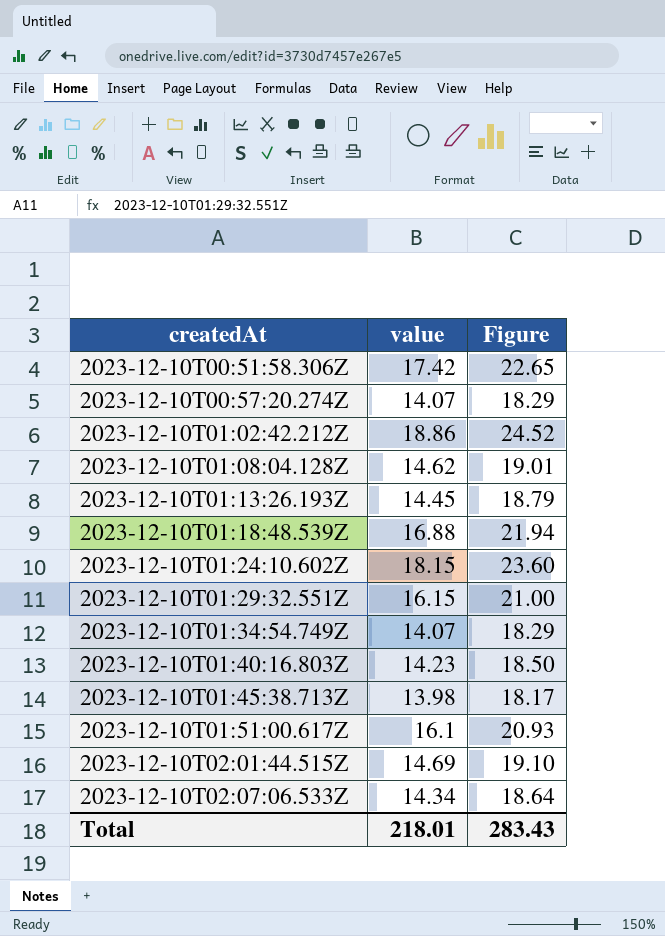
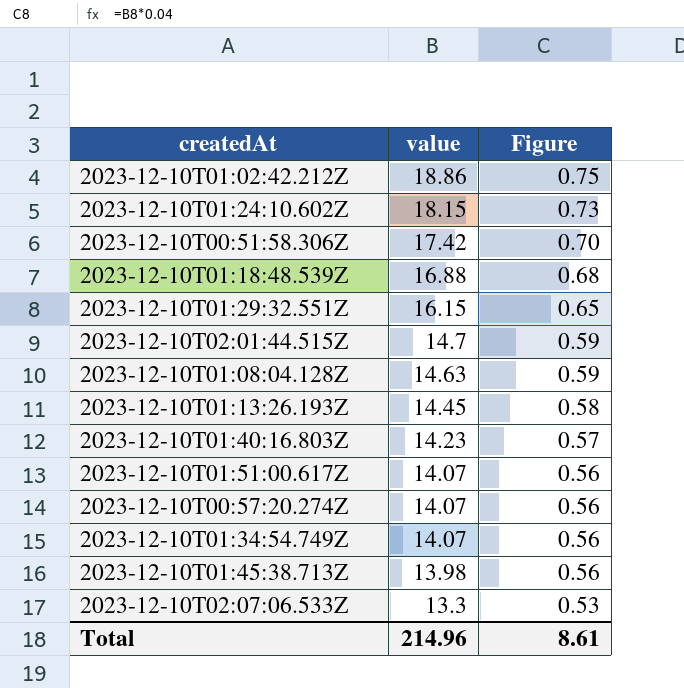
row order: createdAt ascending -> value descending
column Figure | formula: [value] * 1.3 -> [value] * 0.04
2023-12-10T02:01:44.515Z | value: 14.69 -> 14.7
2023-12-10T01:08:04.128Z | value: 14.62 -> 14.63
2023-12-10T01:51:00.617Z | value: 16.1 -> 14.07
2023-12-10T02:07:06.533Z | value: 14.34 -> 13.3
Total | value: 218.01 -> 214.96
Total | Figure: 283.43 -> 8.61

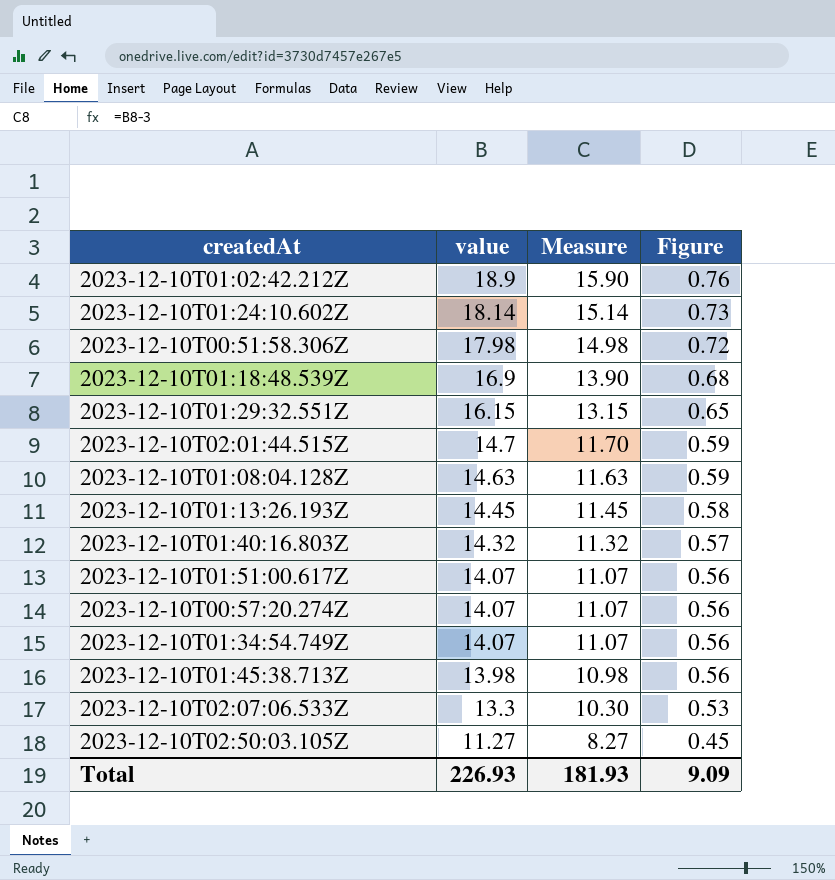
column Measure | formula: none -> [value] - 3
2023-12-10T01:02:42.212Z | value: 18.86 -> 18.9
2023-12-10T01:02:42.212Z | Figure: 0.75 -> 0.76
2023-12-10T01:24:10.602Z | value: 18.15 -> 18.14
2023-12-10T00:51:58.306Z | value: 17.42 -> 17.98
2023-12-10T00:51:58.306Z | Figure: 0.70 -> 0.72
2023-12-10T01:18:48.539Z | value: 16.88 -> 16.9
2023-12-10T01:40:16.803Z | value: 14.23 -> 14.32
row 2023-12-10T02:50:03.105Z: none -> 11.27 | 8.27 | 0.45
Total | value: 214.96 -> 226.93
Total | Figure: 8.61 -> 9.09

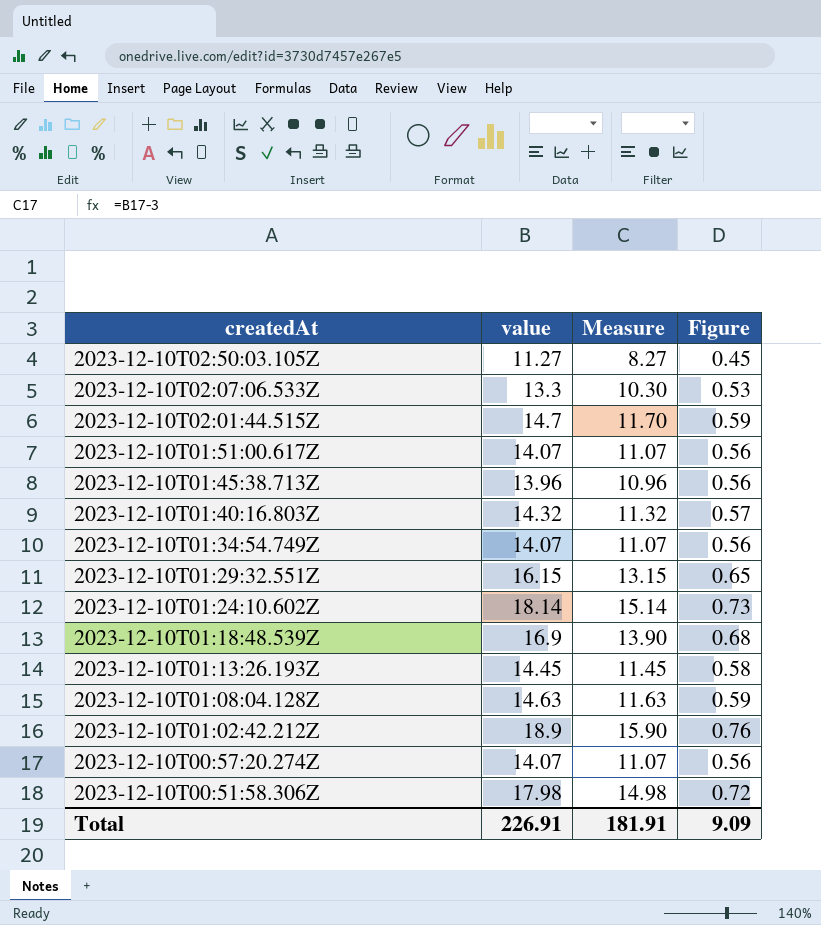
row order: value descending -> createdAt descending
2023-12-10T01:45:38.713Z | value: 13.98 -> 13.96
2023-12-10T01:45:38.713Z | Measure: 10.98 -> 10.96
Total | value: 226.93 -> 226.91
Total | Measure: 181.93 -> 181.91

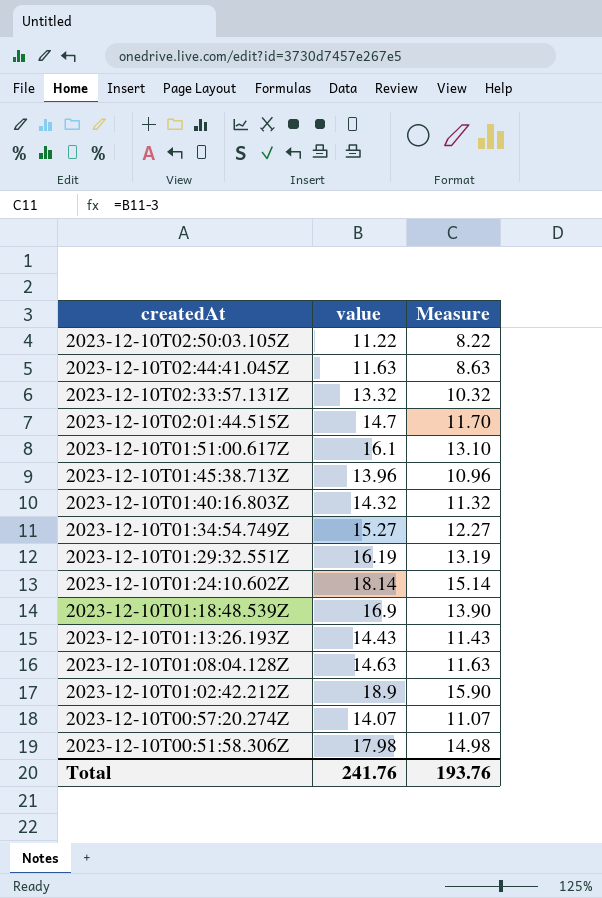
column Figure | formula: [value] * 0.04 -> none
row 2023-12-10T02:07:06.533Z: 13.3 | 10.30 | 0.53 -> none
2023-12-10T02:50:03.105Z | value: 11.27 -> 11.22
2023-12-10T02:50:03.105Z | Measure: 8.27 -> 8.22
row 2023-12-10T02:44:41.045Z: none -> 11.63 | 8.63
row 2023-12-10T02:33:57.131Z: none -> 13.32 | 10.32
2023-12-10T01:51:00.617Z | value: 14.07 -> 16.1
2023-12-10T01:51:00.617Z | Measure: 11.07 -> 13.10
2023-12-10T01:34:54.749Z | value: 14.07 -> 15.27
2023-12-10T01:34:54.749Z | Measure: 11.07 -> 12.27
2023-12-10T01:29:32.551Z | value: 16.15 -> 16.19
2023-12-10T01:29:32.551Z | Measure: 13.15 -> 13.19
2023-12-10T01:13:26.193Z | value: 14.45 -> 14.43
2023-12-10T01:13:26.193Z | Measure: 11.45 -> 11.43
Total | value: 226.91 -> 241.76
Total | Measure: 181.91 -> 193.76

